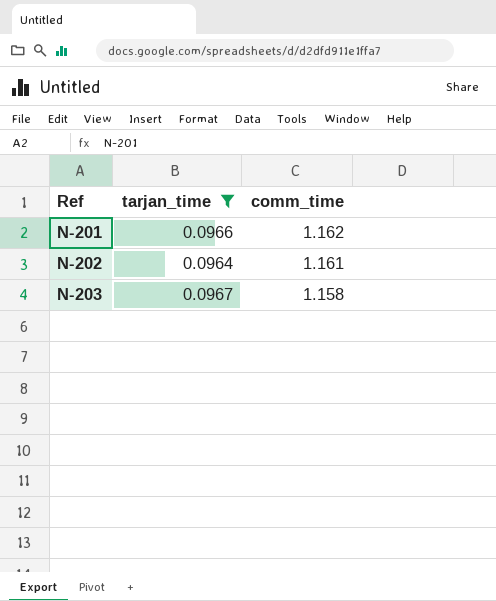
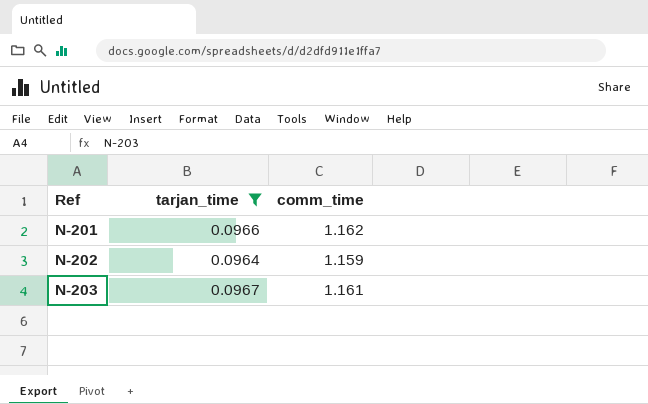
N-202 | comm_time: 1.161 -> 1.159
N-203 | comm_time: 1.158 -> 1.161

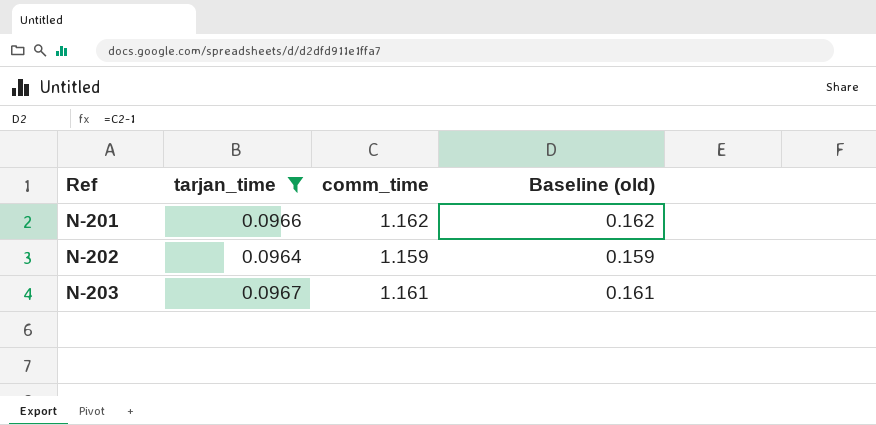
column Baseline (old) | formula: none -> [comm_time] - 1

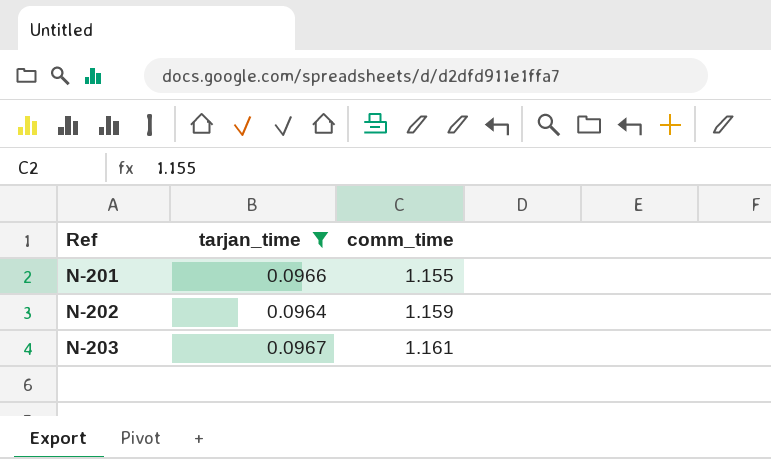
column Baseline (old) | formula: [comm_time] - 1 -> none
N-201 | comm_time: 1.162 -> 1.155

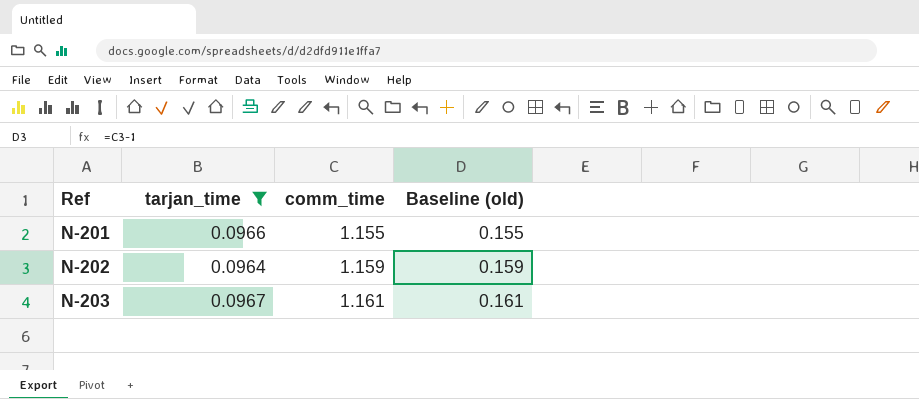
column Baseline (old) | formula: none -> [comm_time] - 1

